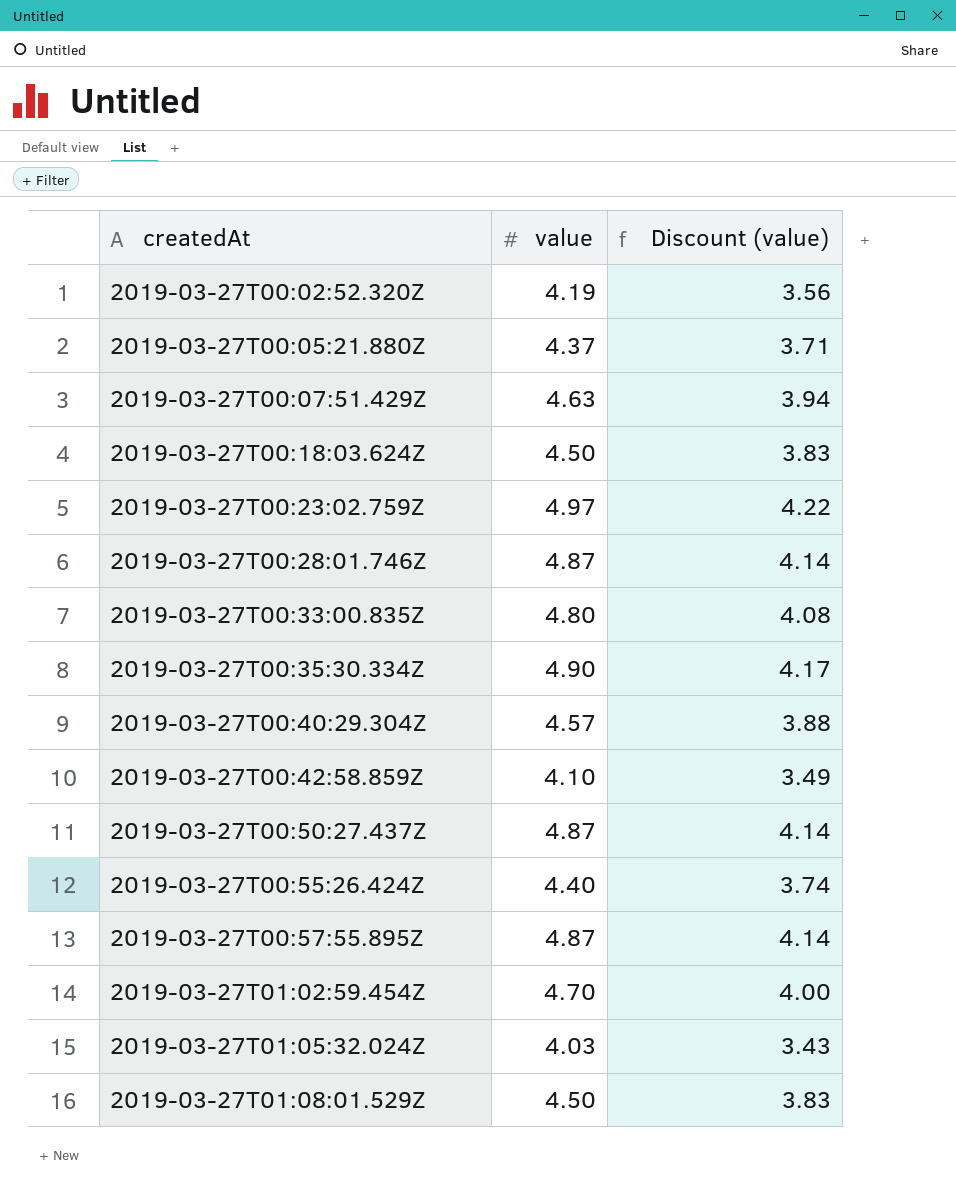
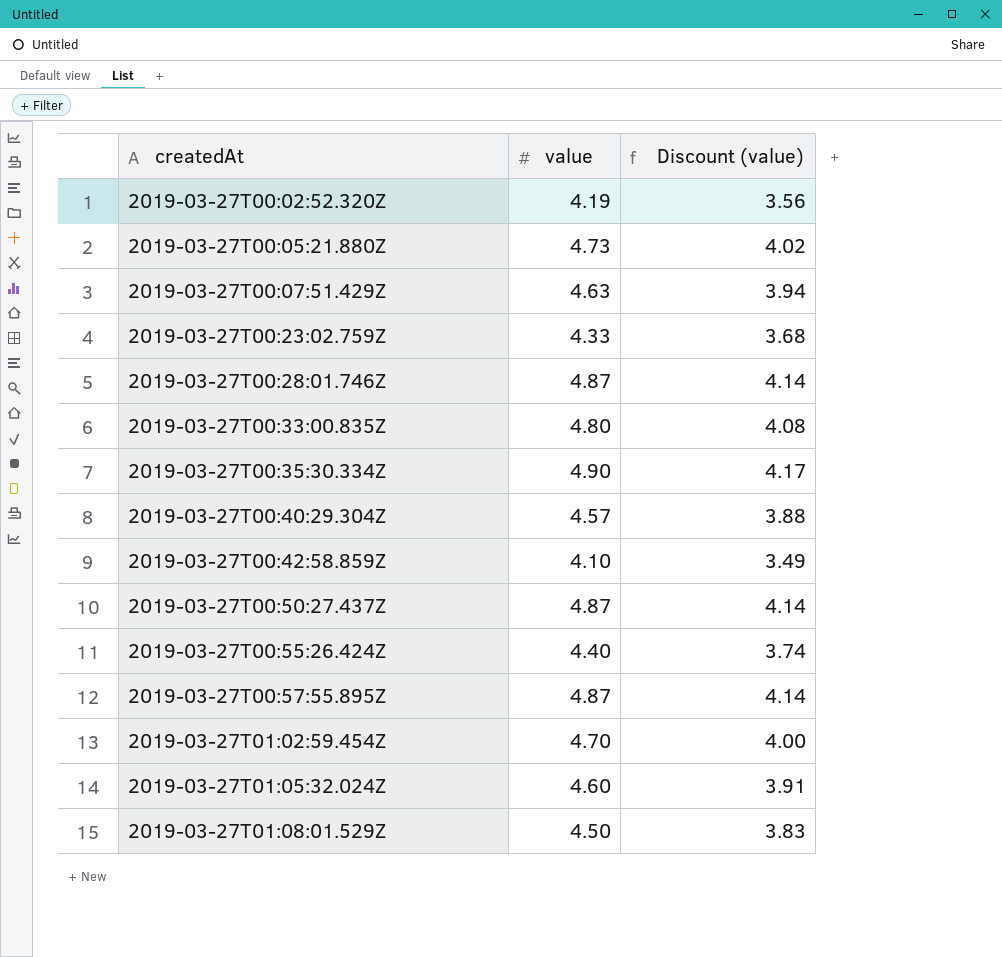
row 2019-03-27T00:18:03.624Z: 4.50 | 3.83 -> none
2019-03-27T00:05:21.880Z | value: 4.37 -> 4.73
2019-03-27T00:05:21.880Z | Discount (value): 3.71 -> 4.02
2019-03-27T00:23:02.759Z | value: 4.97 -> 4.33
2019-03-27T00:23:02.759Z | Discount (value): 4.22 -> 3.68
2019-03-27T01:05:32.024Z | value: 4.03 -> 4.60
2019-03-27T01:05:32.024Z | Discount (value): 3.43 -> 3.91

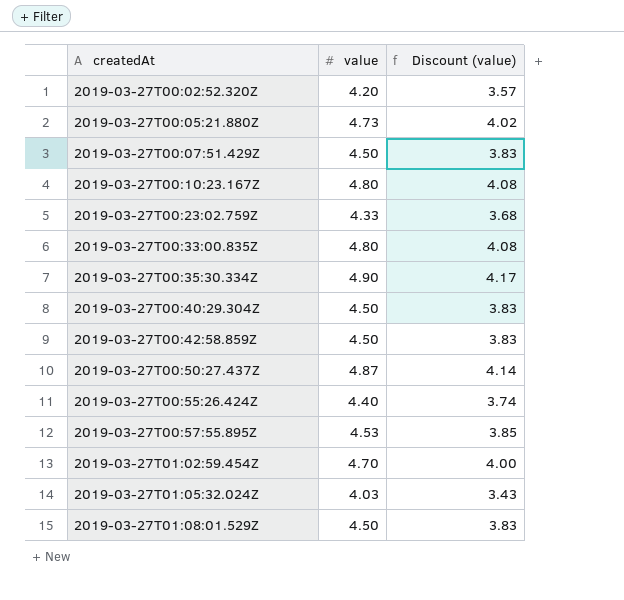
row 2019-03-27T00:28:01.746Z: 4.87 | 4.14 -> none
2019-03-27T00:02:52.320Z | value: 4.19 -> 4.20
2019-03-27T00:02:52.320Z | Discount (value): 3.56 -> 3.57
2019-03-27T00:07:51.429Z | value: 4.63 -> 4.50
2019-03-27T00:07:51.429Z | Discount (value): 3.94 -> 3.83
row 2019-03-27T00:10:23.167Z: none -> 4.80 | 4.08
2019-03-27T00:40:29.304Z | value: 4.57 -> 4.50
2019-03-27T00:40:29.304Z | Discount (value): 3.88 -> 3.83
2019-03-27T00:42:58.859Z | value: 4.10 -> 4.50
2019-03-27T00:42:58.859Z | Discount (value): 3.49 -> 3.83
2019-03-27T00:57:55.895Z | value: 4.87 -> 4.53
2019-03-27T00:57:55.895Z | Discount (value): 4.14 -> 3.85
2019-03-27T01:05:32.024Z | value: 4.60 -> 4.03
2019-03-27T01:05:32.024Z | Discount (value): 3.91 -> 3.43

